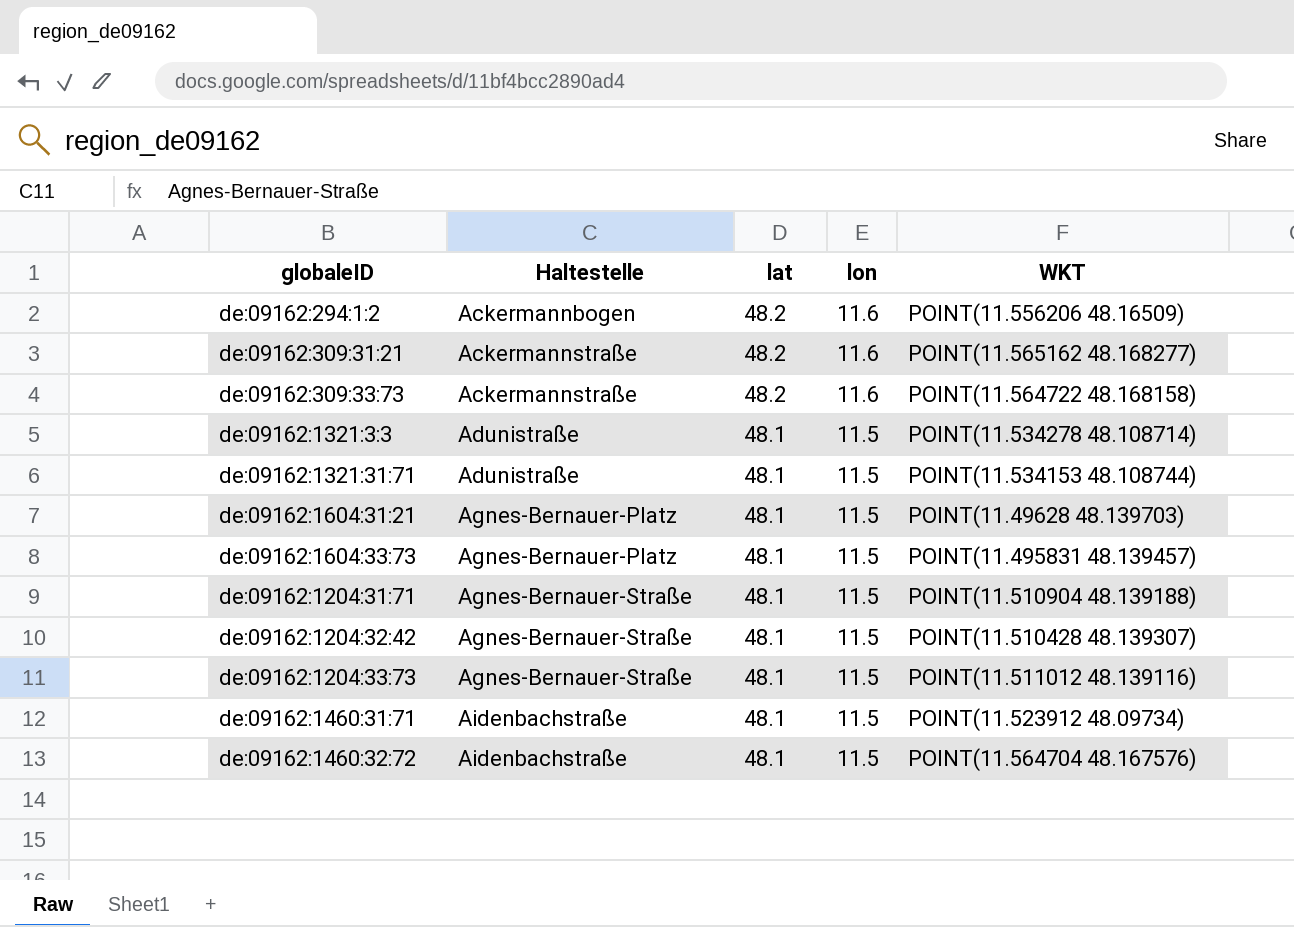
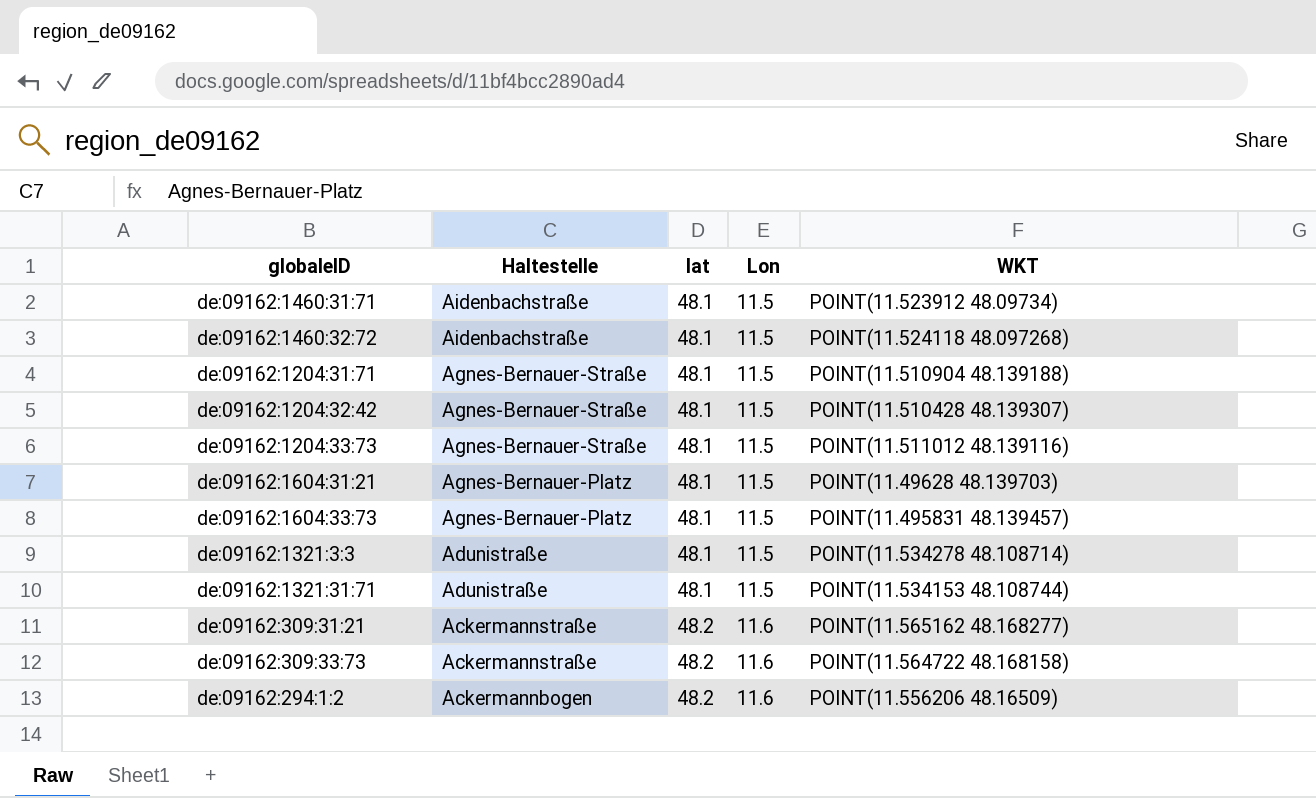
row order: Haltestelle ascending -> Haltestelle descending
column name: lon -> Lon
de:09162:1460:32:72 | WKT: POINT(11.564704 48.167576) -> POINT(11.524118 48.097268)

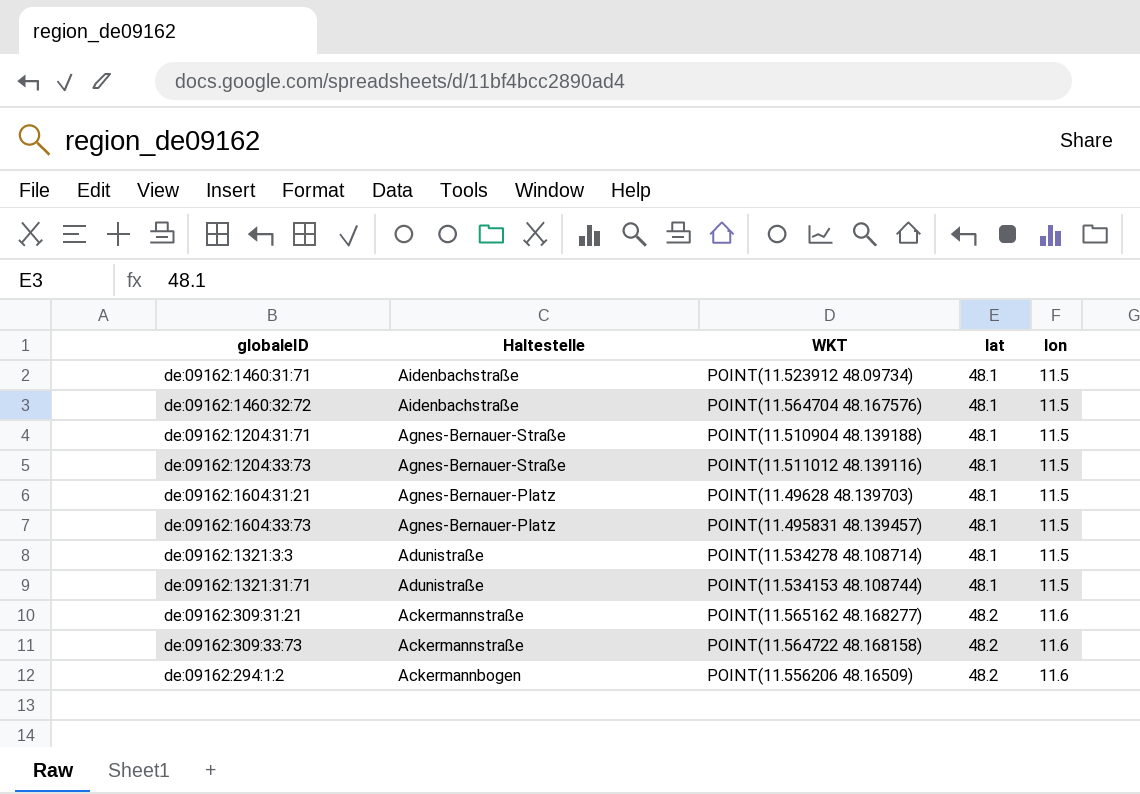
column WKT | position: 5 -> 3
column name: Lon -> lon
row de:09162:1204:32:42: Agnes-Bernauer-Straße | 48.1 | 11.5 | POINT(11.510428 48.139307) -> none
de:09162:1460:32:72 | WKT: POINT(11.524118 48.097268) -> POINT(11.564704 48.167576)

